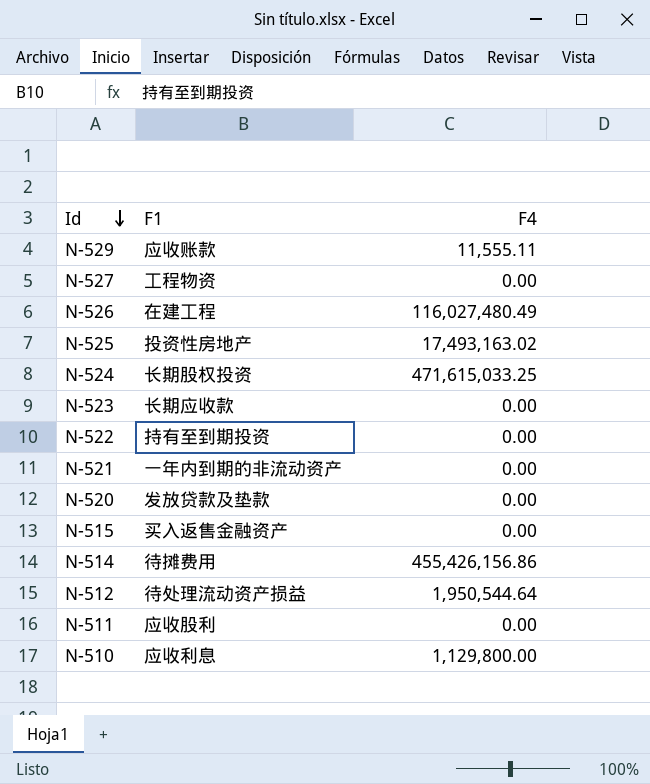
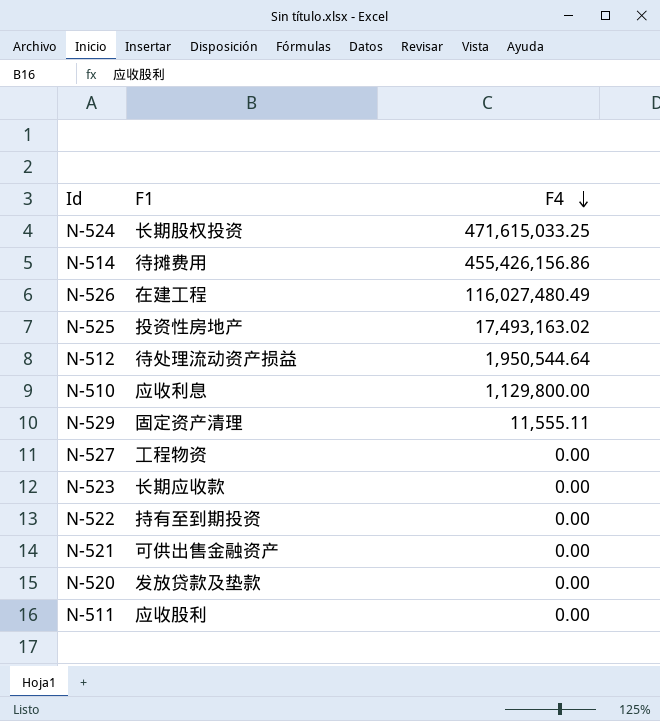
row order: Id descending -> F4 descending
row N-515: 买入返售金融资产 | 0.00 -> none
N-529 | F1: 应收账款 -> 固定资产清理
N-521 | F1: 一年内到期的非流动资产 -> 可供出售金融资产

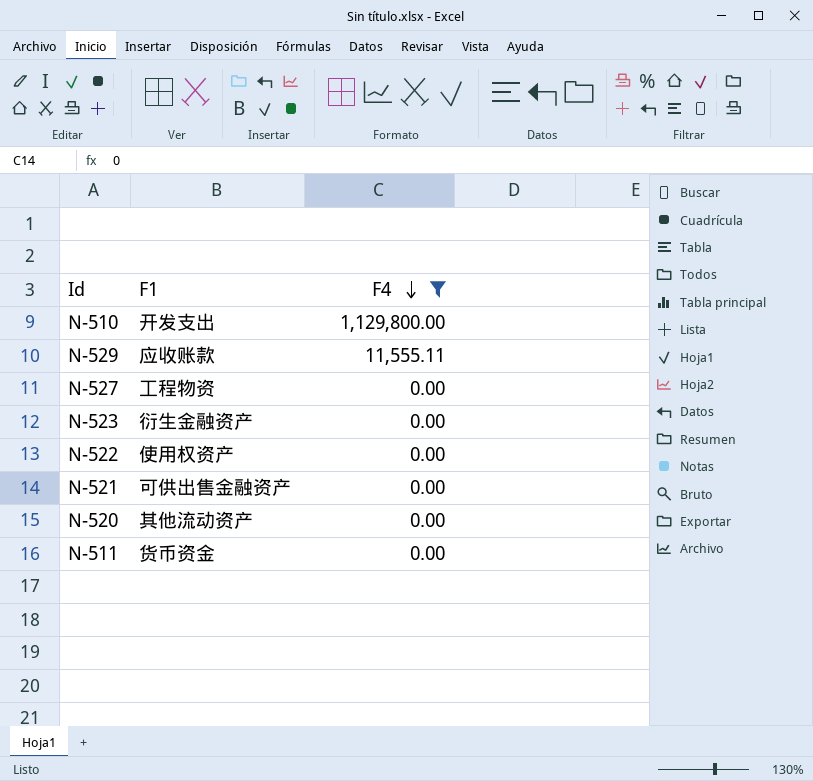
filter: none -> F4 <= 1,129,800.00
N-510 | F1: 应收利息 -> 开发支出
N-529 | F1: 固定资产清理 -> 应收账款
N-523 | F1: 长期应收款 -> 衍生金融资产
N-522 | F1: 持有至到期投资 -> 使用权资产
N-520 | F1: 发放贷款及垫款 -> 其他流动资产
N-511 | F1: 应收股利 -> 货币资金

